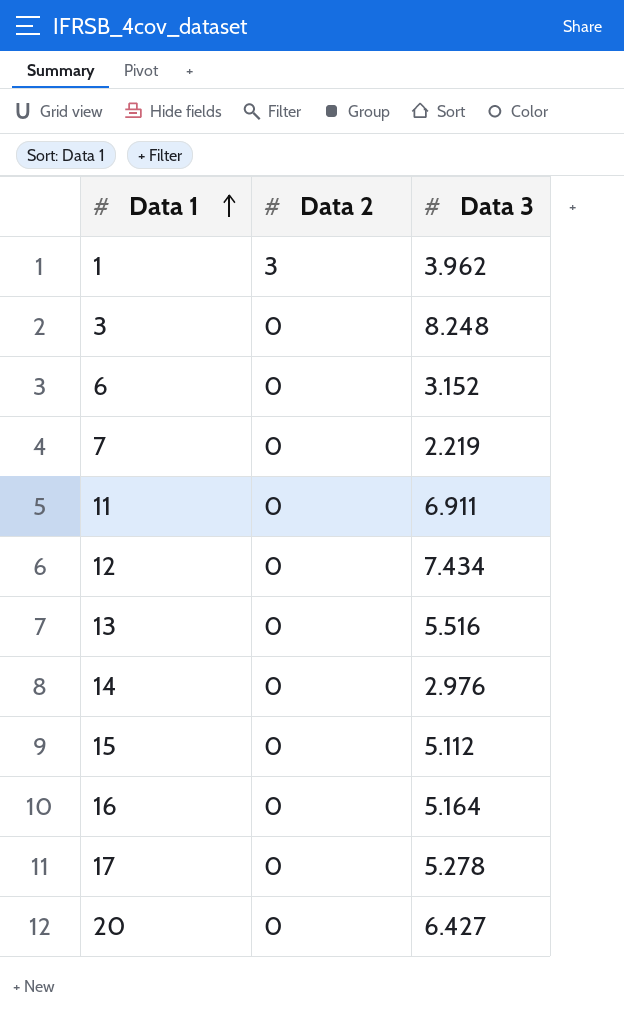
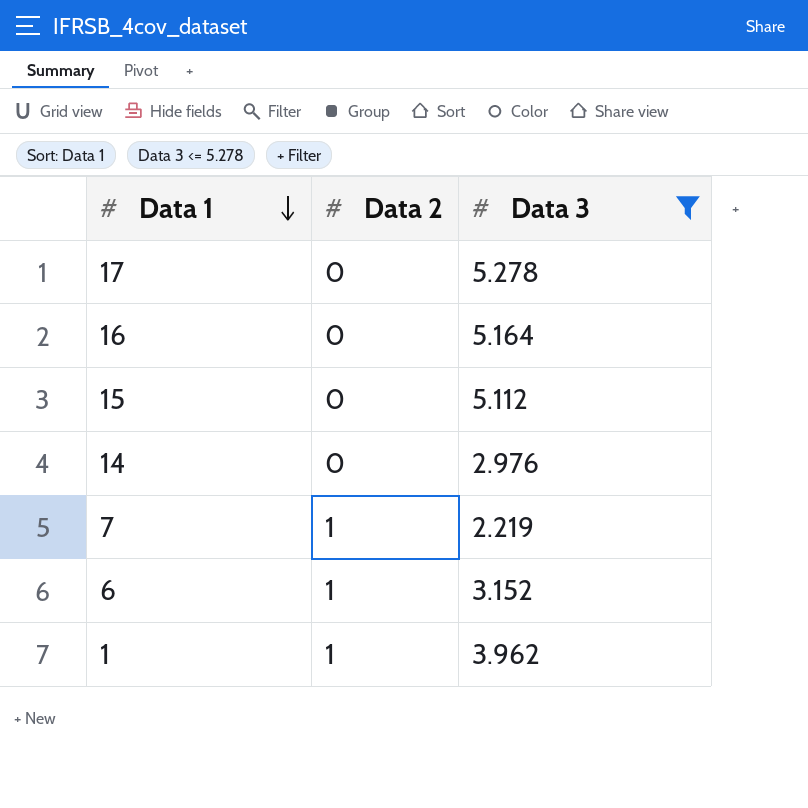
filter: none -> Data 3 <= 5.278
row order: Data 1 ascending -> Data 1 descending
7 | Data 2: 0 -> 1
6 | Data 2: 0 -> 1
1 | Data 2: 3 -> 1

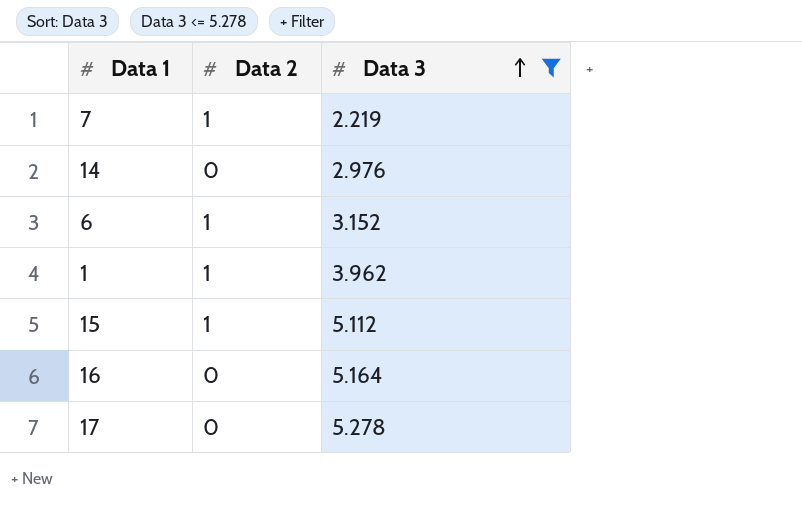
row order: Data 1 descending -> Data 3 ascending
15 | Data 2: 0 -> 1

